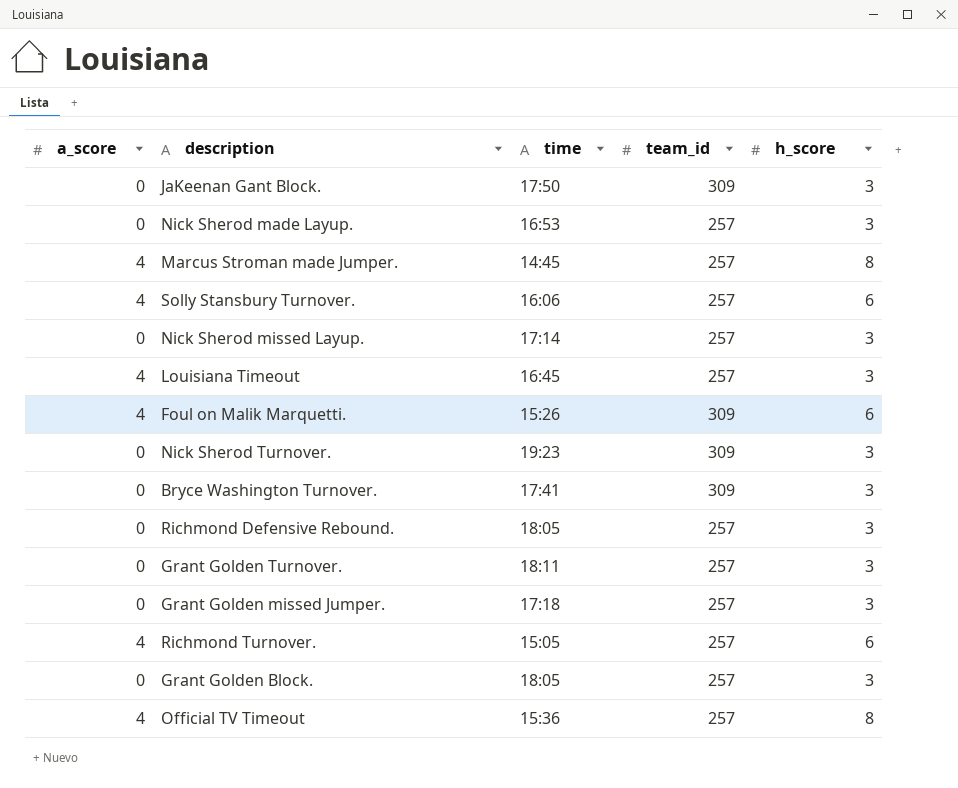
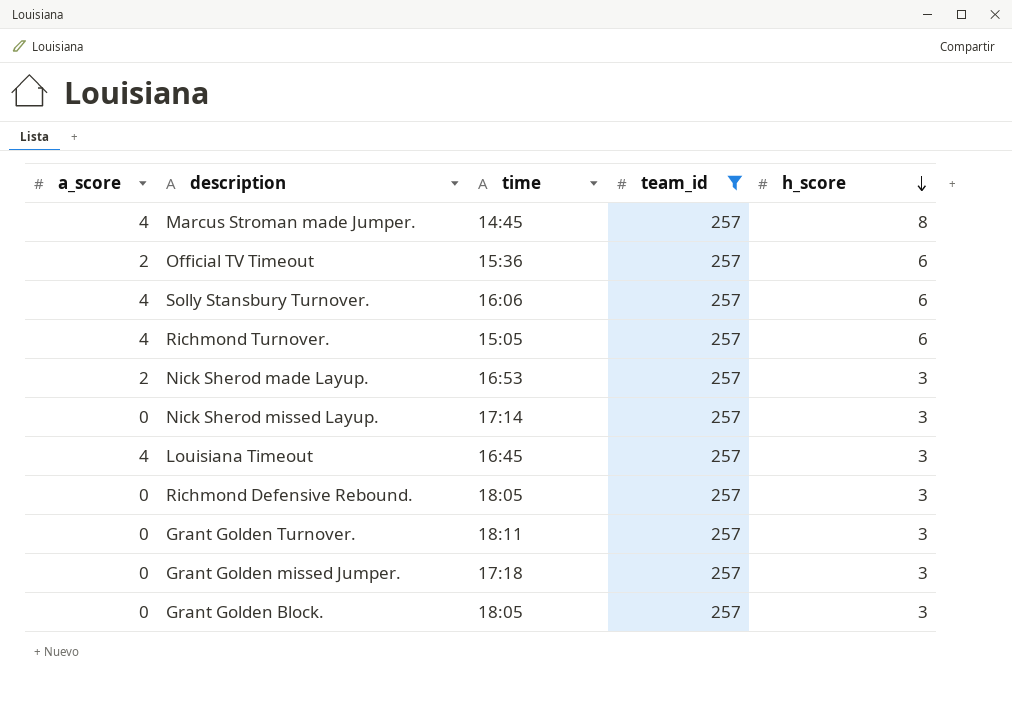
filter: none -> team_id = 257
row order: none -> h_score descending
Official TV Timeout | a_score: 4 -> 2
Official TV Timeout | h_score: 8 -> 6
Nick Sherod made Layup. | a_score: 0 -> 2

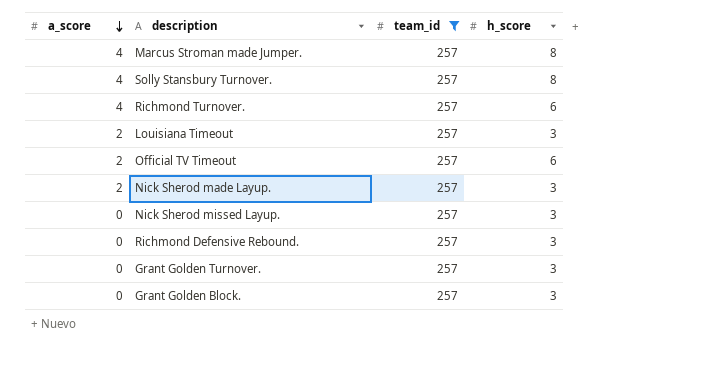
row order: h_score descending -> a_score descending
column time | position: 3 -> none
row Grant Golden missed Jumper.: 0 | 17:18 | 257 | 3 -> none
Solly Stansbury Turnover. | h_score: 6 -> 8
Louisiana Timeout | a_score: 4 -> 2

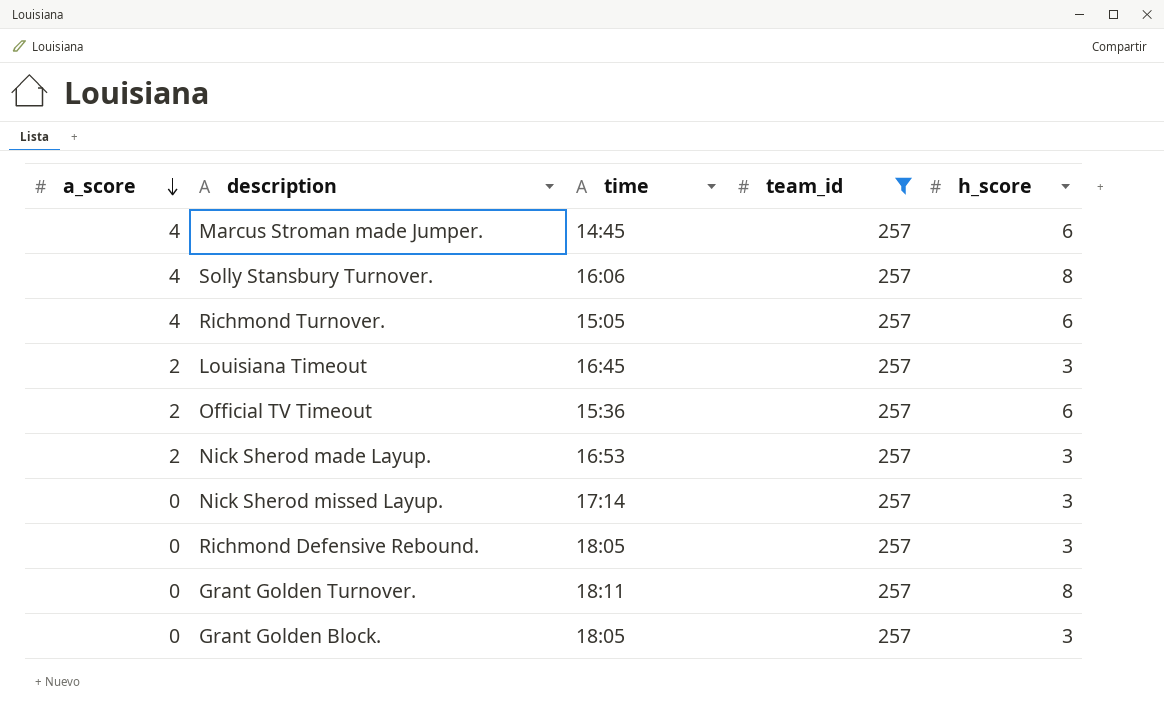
column time | position: none -> 3
Marcus Stroman made Jumper. | h_score: 8 -> 6
Grant Golden Turnover. | h_score: 3 -> 8

